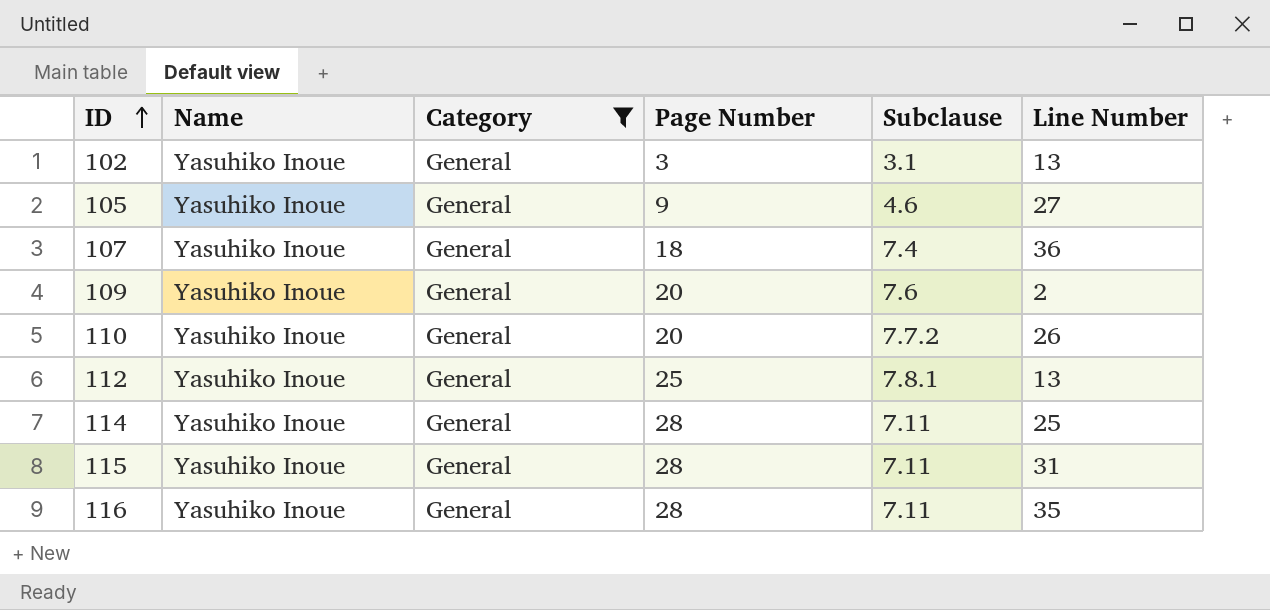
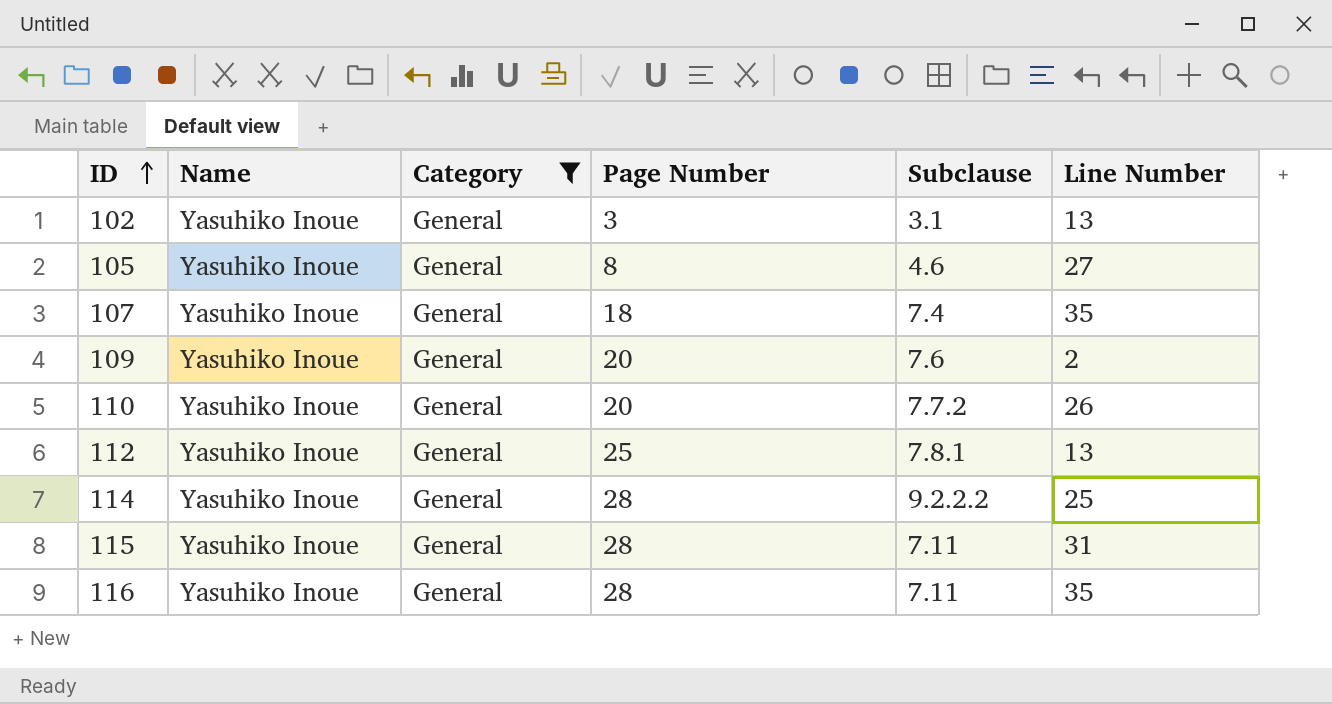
105 | Page Number: 9 -> 8
107 | Line Number: 36 -> 35
114 | Subclause: 7.11 -> 9.2.2.2

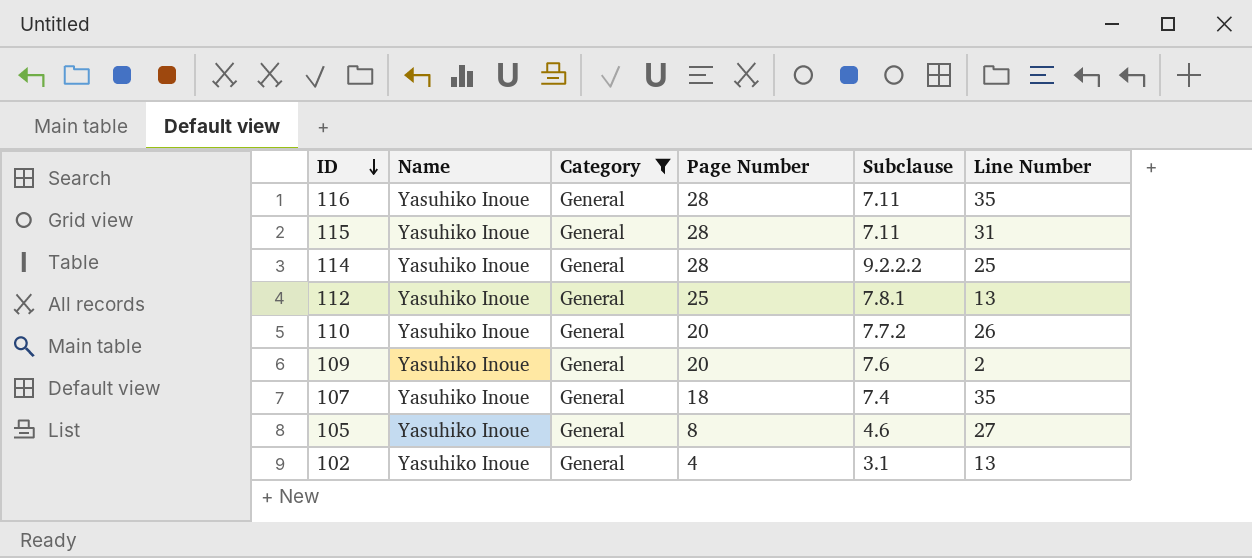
row order: ID ascending -> ID descending
102 | Page Number: 3 -> 4

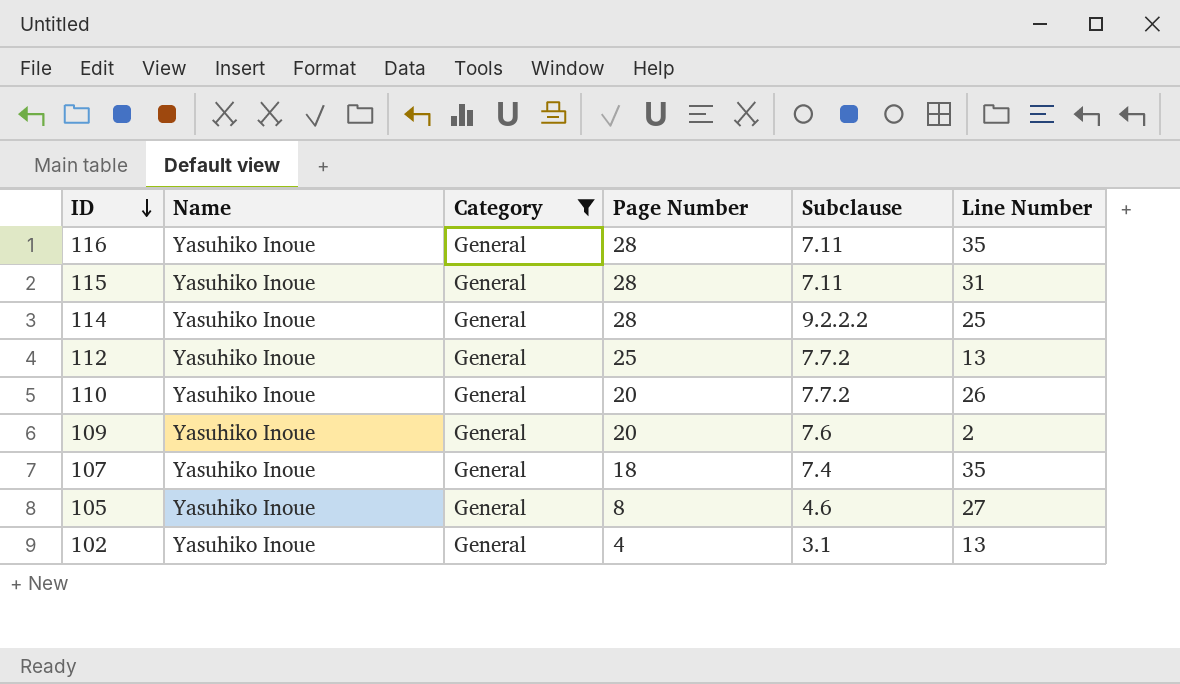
112 | Subclause: 7.8.1 -> 7.7.2

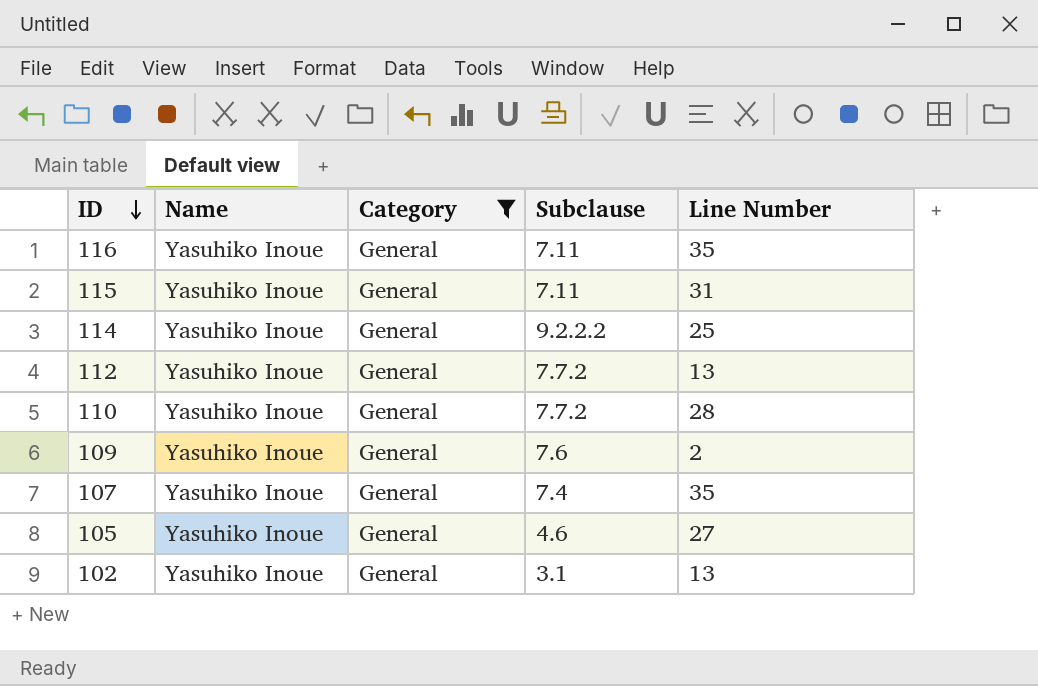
column Page Number | position: 4 -> none
110 | Line Number: 26 -> 28

